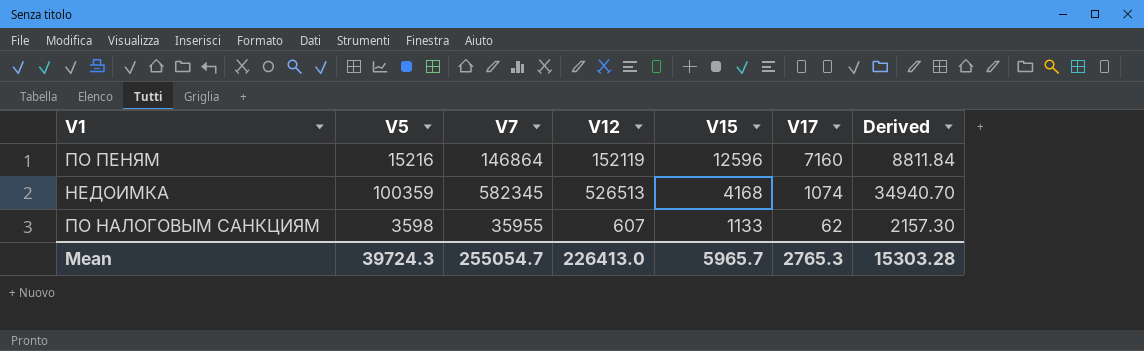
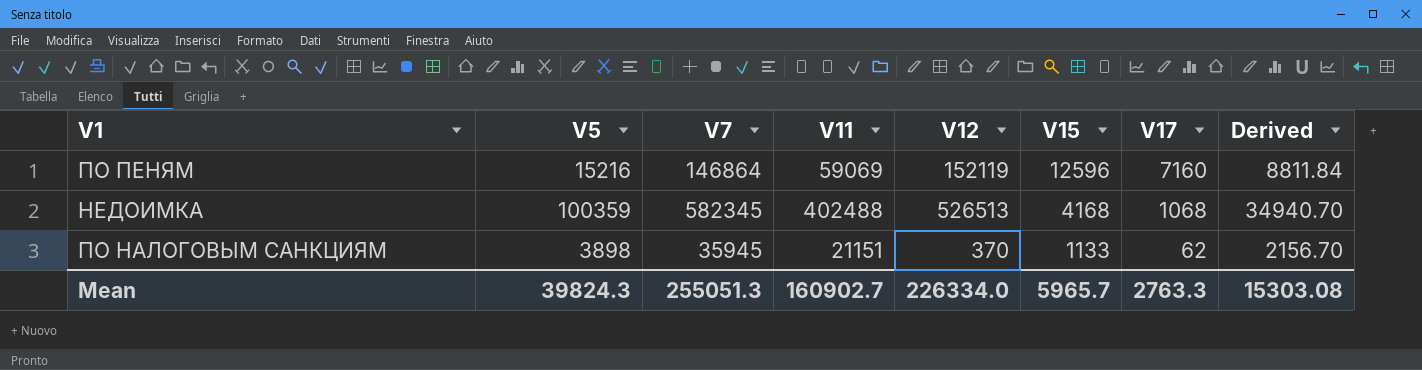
column V11 | position: none -> 4
НЕДОИМКА | V17: 1074 -> 1068
ПО НАЛОГОВЫМ САНКЦИЯМ | V5: 3598 -> 3898
ПО НАЛОГОВЫМ САНКЦИЯМ | V7: 35955 -> 35945
ПО НАЛОГОВЫМ САНКЦИЯМ | V12: 607 -> 370
ПО НАЛОГОВЫМ САНКЦИЯМ | Derived: 2157.30 -> 2156.70
Mean | V5: 39724.3 -> 39824.3
Mean | V7: 255054.7 -> 255051.3
Mean | V12: 226413.0 -> 226334.0
Mean | V17: 2765.3 -> 2763.3
Mean | Derived: 15303.28 -> 15303.08

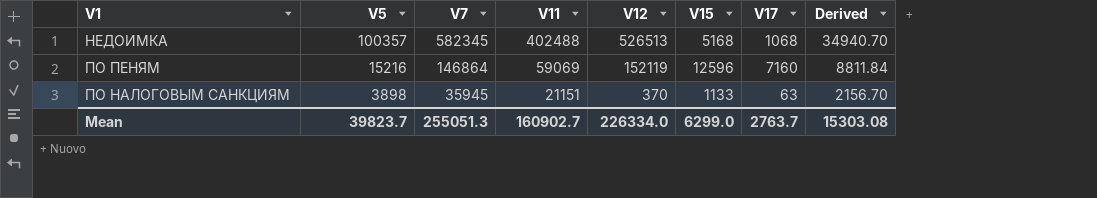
row order: V15 descending -> V5 descending
НЕДОИМКА | V5: 100359 -> 100357
НЕДОИМКА | V15: 4168 -> 5168
ПО НАЛОГОВЫМ САНКЦИЯМ | V17: 62 -> 63
Mean | V5: 39824.3 -> 39823.7
Mean | V15: 5965.7 -> 6299.0
Mean | V17: 2763.3 -> 2763.7

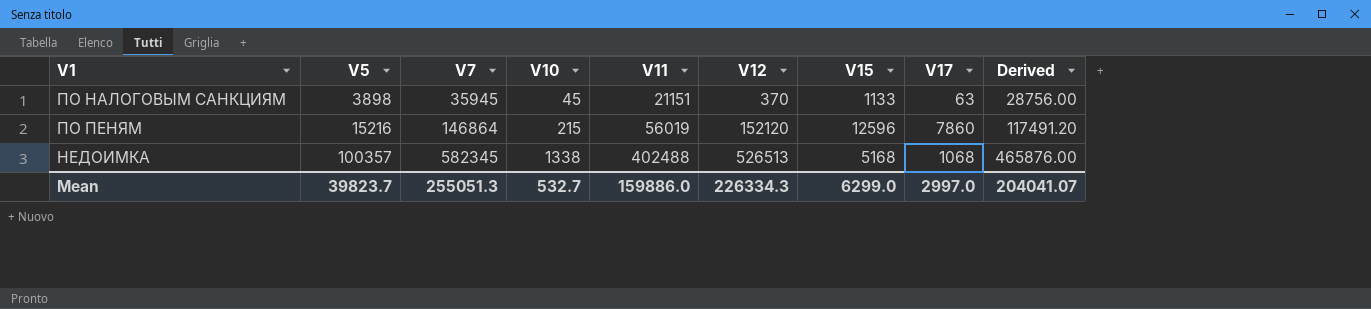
row order: V5 descending -> V5 ascending
column V10 | position: none -> 4
column Derived | formula: [V7] * 0.06 -> [V7] * 0.8
ПО ПЕНЯМ | V11: 59069 -> 56019
ПО ПЕНЯМ | V12: 152119 -> 152120
ПО ПЕНЯМ | V17: 7160 -> 7860
Mean | V11: 160902.7 -> 159886.0
Mean | V12: 226334.0 -> 226334.3
Mean | V17: 2763.7 -> 2997.0
Mean | Derived: 15303.08 -> 204041.07

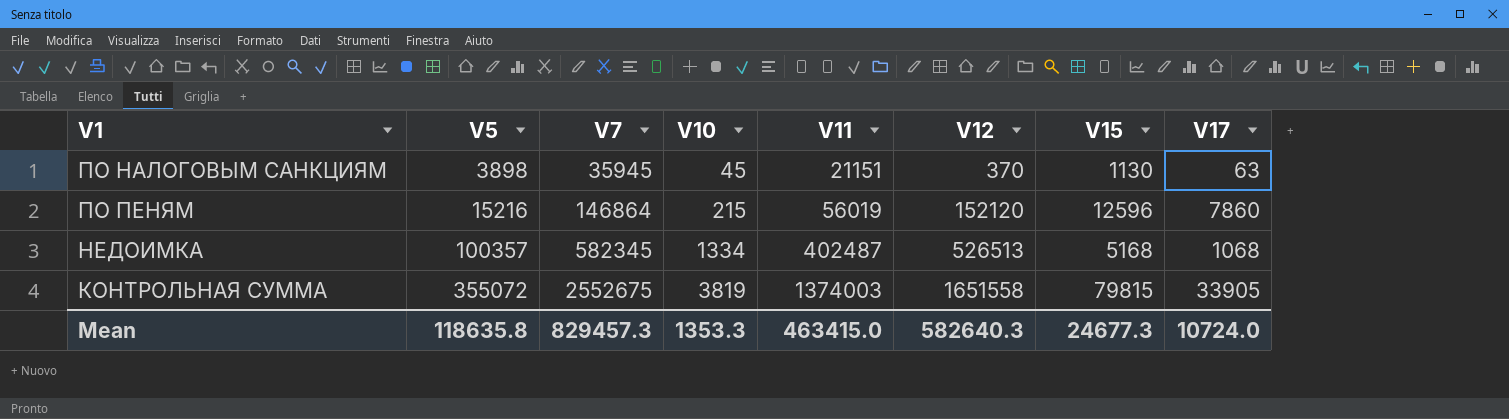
column Derived | formula: [V7] * 0.8 -> none
ПО НАЛОГОВЫМ САНКЦИЯМ | V15: 1133 -> 1130
НЕДОИМКА | V10: 1338 -> 1334
НЕДОИМКА | V11: 402488 -> 402487
row КОНТРОЛЬНАЯ СУММА: none -> 355072 | 2552675 | 3819 | 1374003 | 1651558 | 79815 | 33905
Mean | V5: 39823.7 -> 118635.8
Mean | V7: 255051.3 -> 829457.3
Mean | V10: 532.7 -> 1353.3
Mean | V11: 159886.0 -> 463415.0
Mean | V12: 226334.3 -> 582640.3
Mean | V15: 6299.0 -> 24677.3
Mean | V17: 2997.0 -> 10724.0

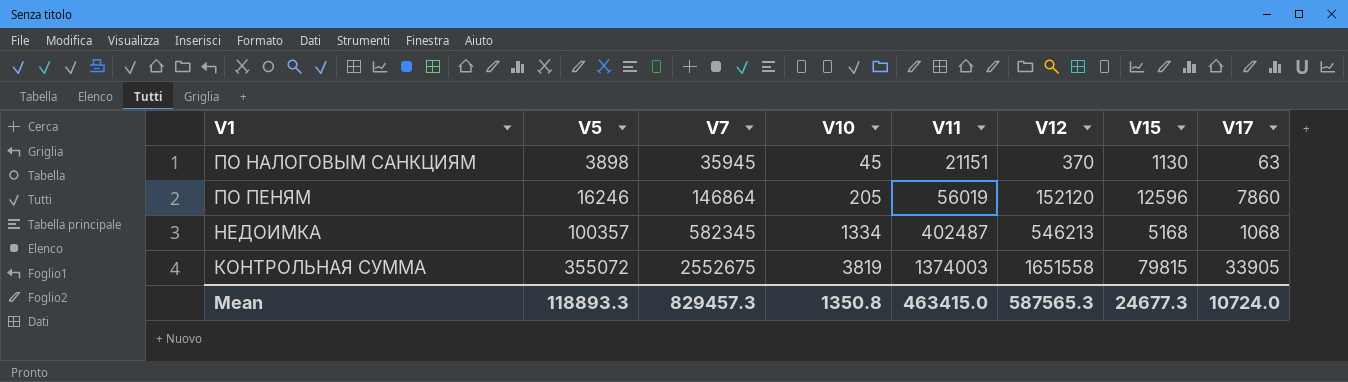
ПО ПЕНЯМ | V5: 15216 -> 16246
ПО ПЕНЯМ | V10: 215 -> 205
НЕДОИМКА | V12: 526513 -> 546213
Mean | V5: 118635.8 -> 118893.3
Mean | V10: 1353.3 -> 1350.8
Mean | V12: 582640.3 -> 587565.3

